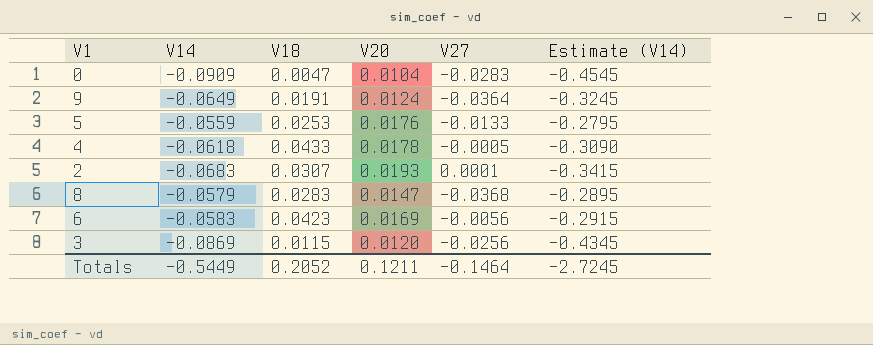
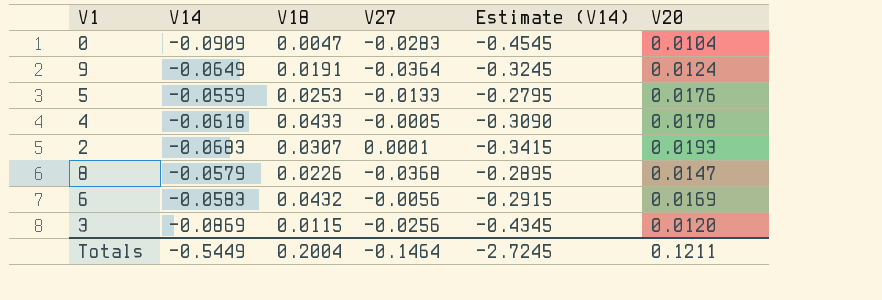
column V20 | position: 4 -> 6
8 | V18: 0.0283 -> 0.0226
6 | V18: 0.0423 -> 0.0432
Totals | V18: 0.2052 -> 0.2004

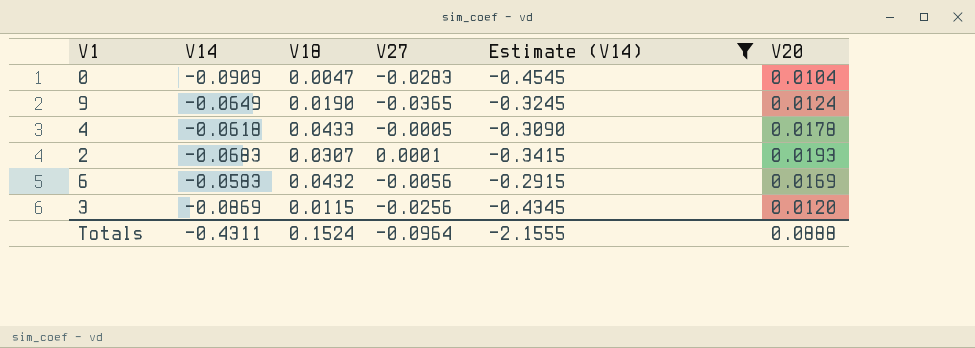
filter: none -> Estimate (V14) <= -0.2915
9 | V18: 0.0191 -> 0.0190
9 | V27: -0.0364 -> -0.0365
Totals | V14: -0.5449 -> -0.4311
Totals | V18: 0.2004 -> 0.1524
Totals | V27: -0.1464 -> -0.0964
Totals | Estimate (V14): -2.7245 -> -2.1555
Totals | V20: 0.1211 -> 0.0888

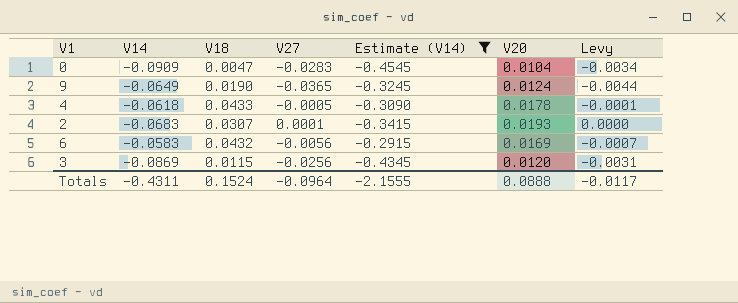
column Levy | formula: none -> [V27] * 0.12

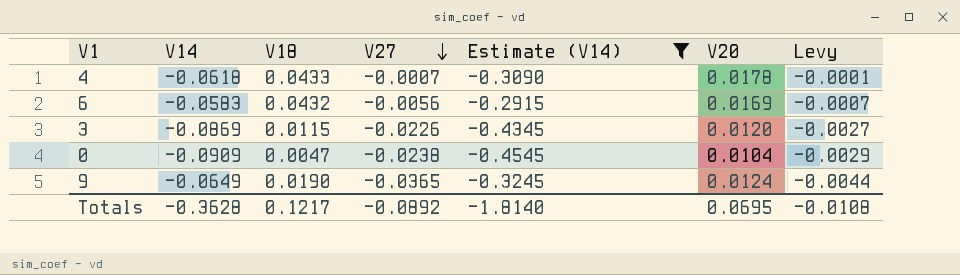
row order: none -> V27 descending
row 2: -0.0683 | 0.0307 | 0.0001 | -0.3415 | 0.0193 | 0.0000 -> none
4 | V27: -0.0005 -> -0.0007
3 | V27: -0.0256 -> -0.0226
3 | Levy: -0.0031 -> -0.0027
0 | V27: -0.0283 -> -0.0238
0 | Levy: -0.0034 -> -0.0029
Totals | V14: -0.4311 -> -0.3628
Totals | V18: 0.1524 -> 0.1217
Totals | V27: -0.0964 -> -0.0892
Totals | Estimate (V14): -2.1555 -> -1.8140
Totals | V20: 0.0888 -> 0.0695
Totals | Levy: -0.0117 -> -0.0108

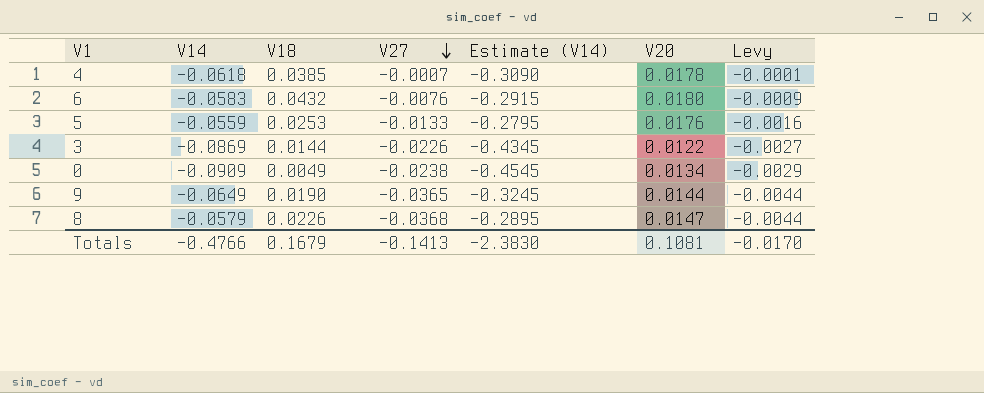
filter: Estimate (V14) <= -0.2915 -> none
4 | V18: 0.0433 -> 0.0385
6 | V27: -0.0056 -> -0.0076
6 | V20: 0.0169 -> 0.0180
6 | Levy: -0.0007 -> -0.0009
3 | V18: 0.0115 -> 0.0144
3 | V20: 0.0120 -> 0.0122
0 | V18: 0.0047 -> 0.0049
0 | V20: 0.0104 -> 0.0134
9 | V20: 0.0124 -> 0.0144
Totals | V14: -0.3628 -> -0.4766
Totals | V18: 0.1217 -> 0.1679
Totals | V27: -0.0892 -> -0.1413
Totals | Estimate (V14): -1.8140 -> -2.3830
Totals | V20: 0.0695 -> 0.1081
Totals | Levy: -0.0108 -> -0.0170

